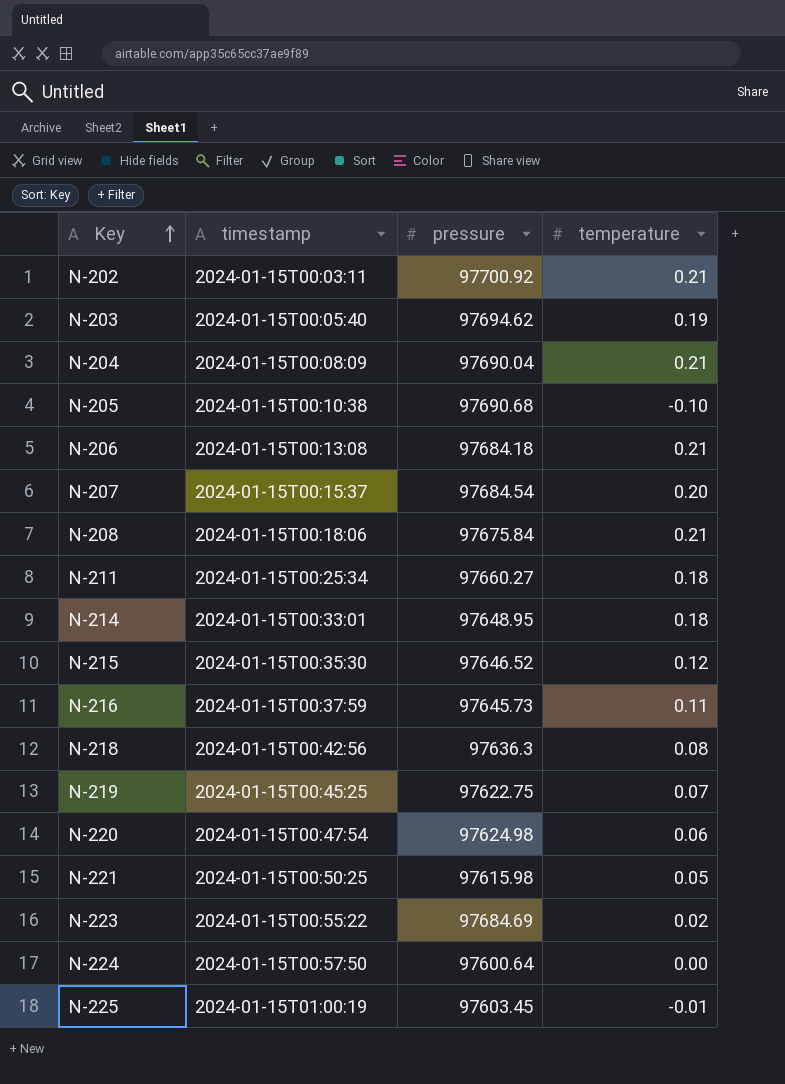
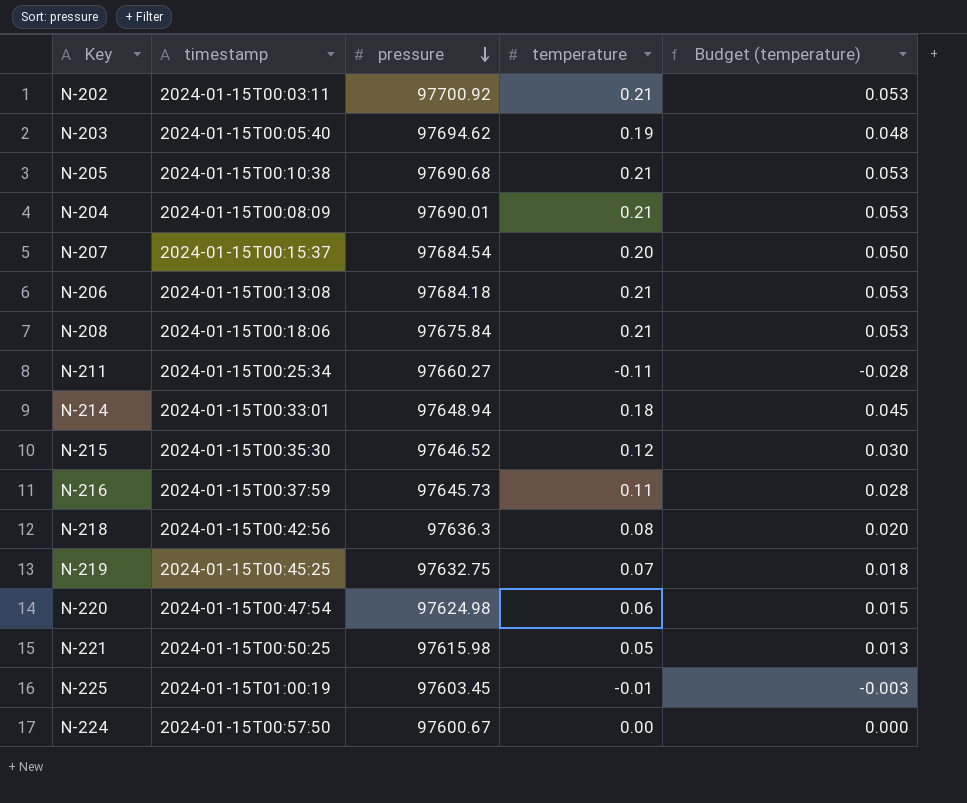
row order: Key ascending -> pressure descending
column Budget (temperature) | formula: none -> [temperature] * 0.25
row N-223: 2024-01-15T00:55:22 | 97684.69 | 0.02 -> none
N-205 | temperature: -0.10 -> 0.21
N-204 | pressure: 97690.04 -> 97690.01
N-211 | temperature: 0.18 -> -0.11
N-214 | pressure: 97648.95 -> 97648.94
N-219 | pressure: 97622.75 -> 97632.75
N-224 | pressure: 97600.64 -> 97600.67

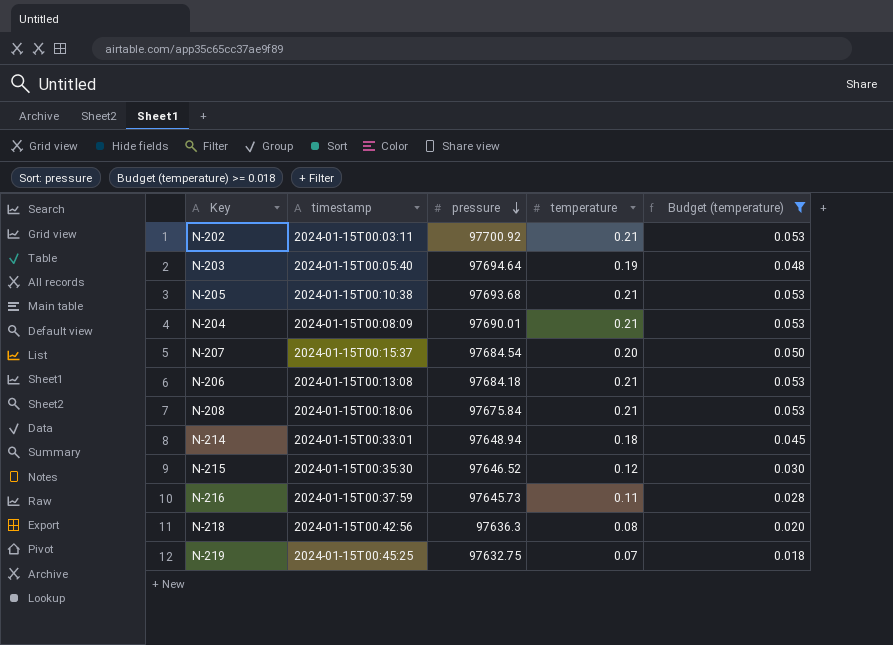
filter: none -> Budget (temperature) >= 0.018
N-203 | pressure: 97694.62 -> 97694.64
N-205 | pressure: 97690.68 -> 97693.68

